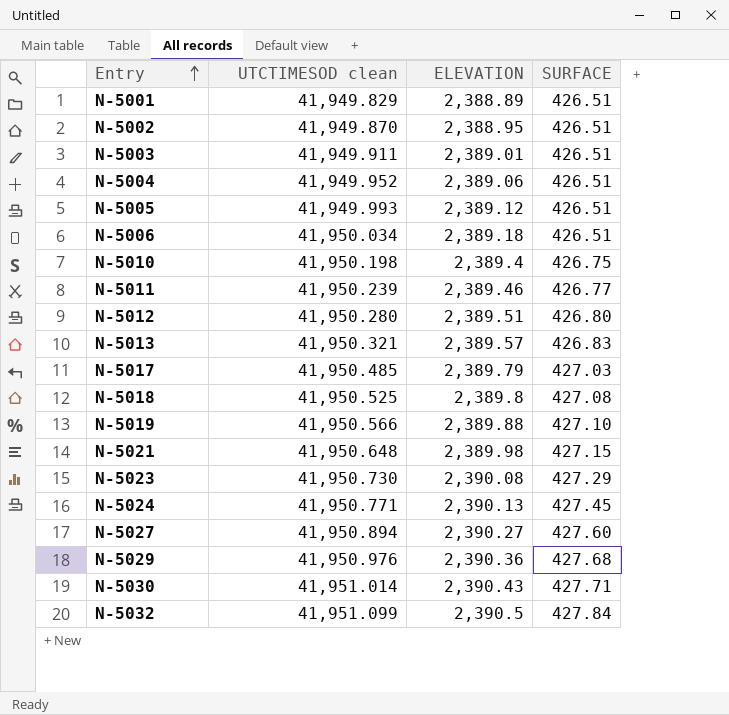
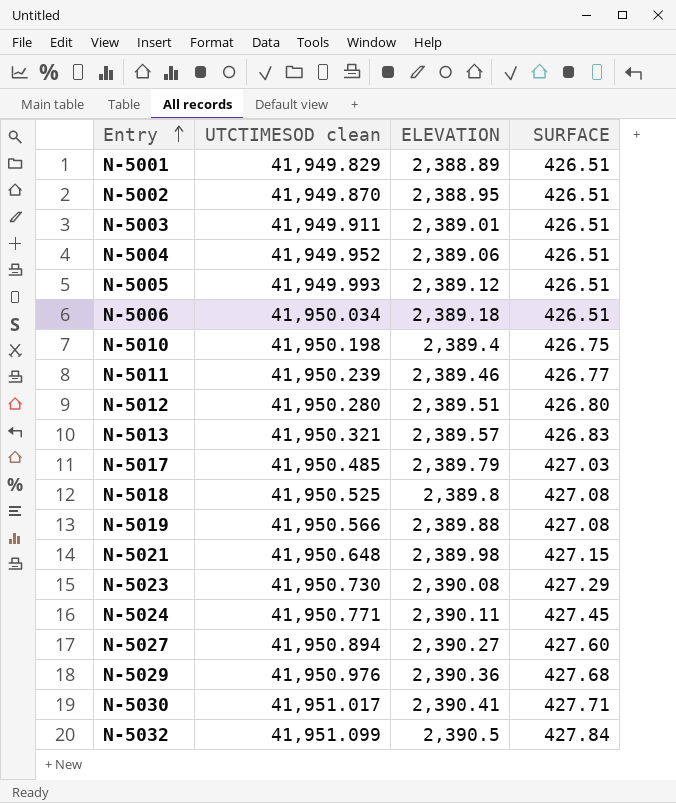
N-5019 | SURFACE: 427.10 -> 427.08
N-5024 | ELEVATION: 2,390.13 -> 2,390.11
N-5030 | UTCTIMESOD clean: 41,951.014 -> 41,951.017
N-5030 | ELEVATION: 2,390.43 -> 2,390.41

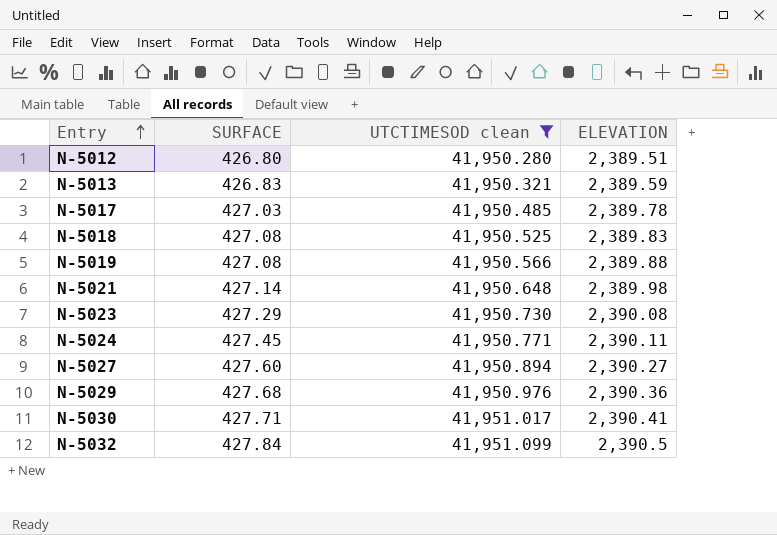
filter: none -> UTCTIMESOD clean >= 41,950.280
column SURFACE | position: 4 -> 2
N-5013 | ELEVATION: 2,389.57 -> 2,389.59
N-5017 | ELEVATION: 2,389.79 -> 2,389.78
N-5018 | ELEVATION: 2,389.8 -> 2,389.83
N-5021 | SURFACE: 427.15 -> 427.14

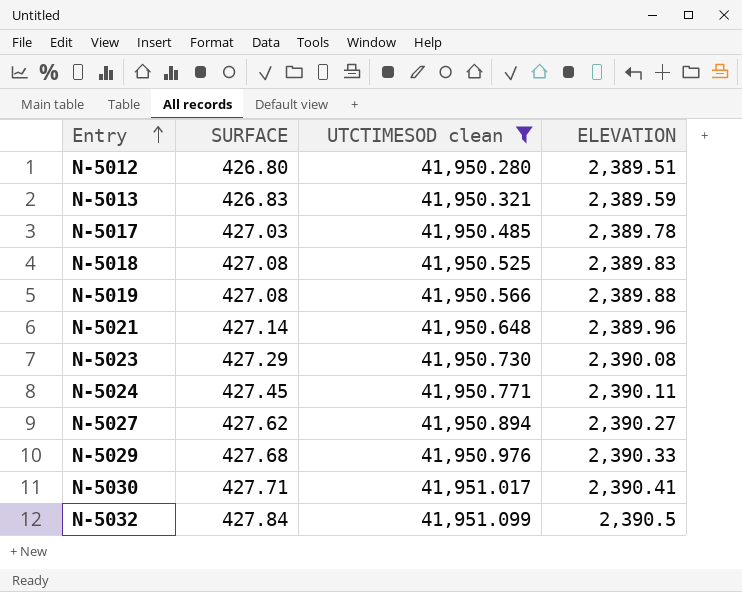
N-5021 | ELEVATION: 2,389.98 -> 2,389.96
N-5027 | SURFACE: 427.60 -> 427.62
N-5029 | ELEVATION: 2,390.36 -> 2,390.33

